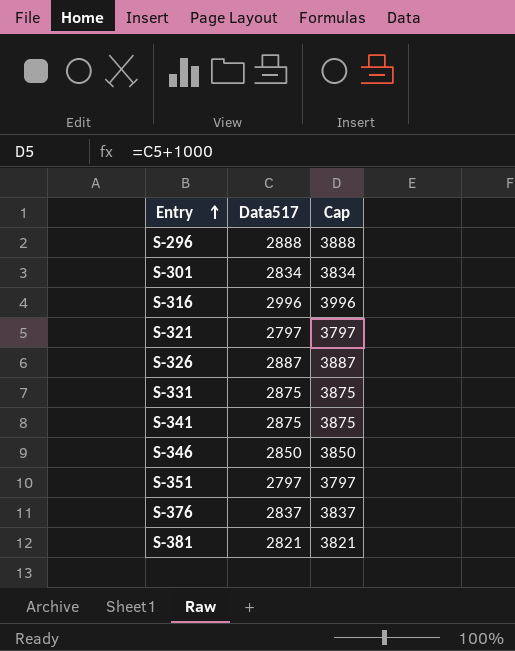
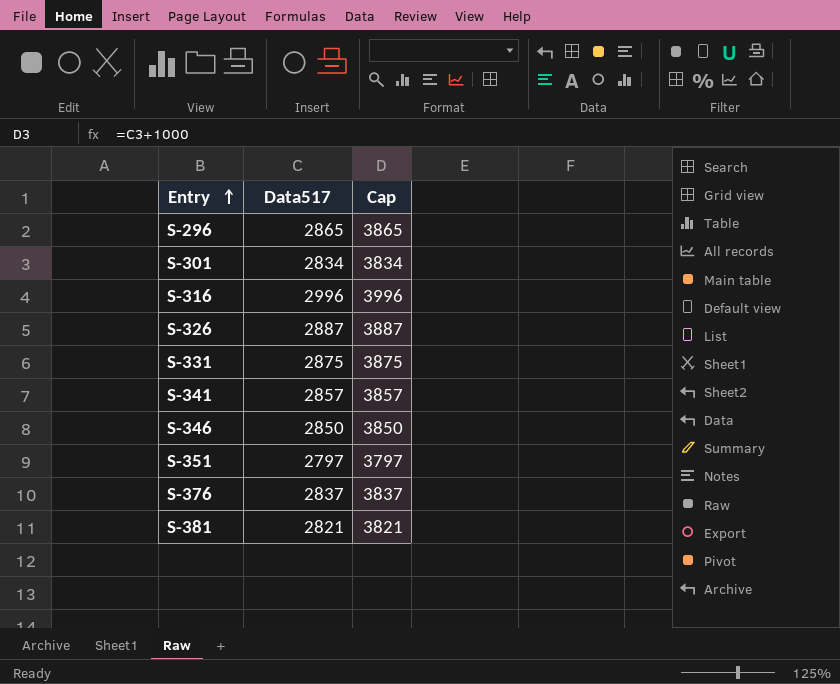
row S-321: 2797 | 3797 -> none
S-296 | Data517: 2888 -> 2865
S-296 | Cap: 3888 -> 3865
S-341 | Data517: 2875 -> 2857
S-341 | Cap: 3875 -> 3857

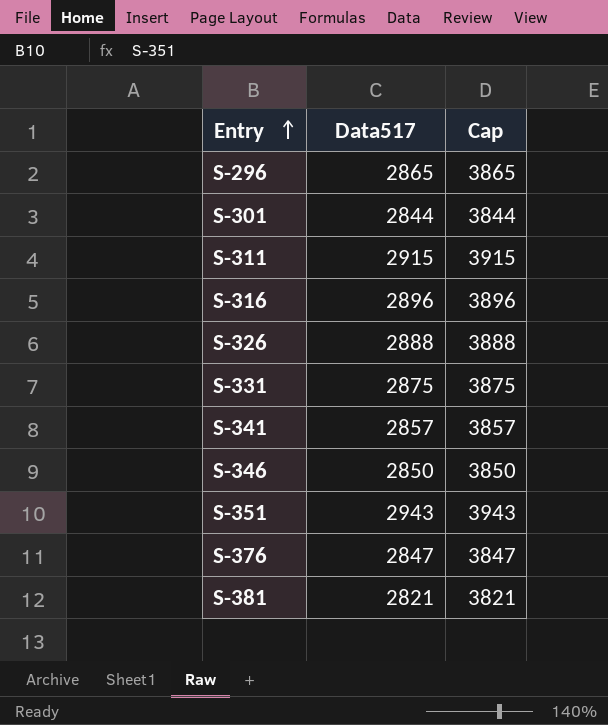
S-301 | Data517: 2834 -> 2844
S-301 | Cap: 3834 -> 3844
row S-311: none -> 2915 | 3915
S-316 | Data517: 2996 -> 2896
S-316 | Cap: 3996 -> 3896
S-326 | Data517: 2887 -> 2888
S-326 | Cap: 3887 -> 3888
S-351 | Data517: 2797 -> 2943
S-351 | Cap: 3797 -> 3943
S-376 | Data517: 2837 -> 2847
S-376 | Cap: 3837 -> 3847

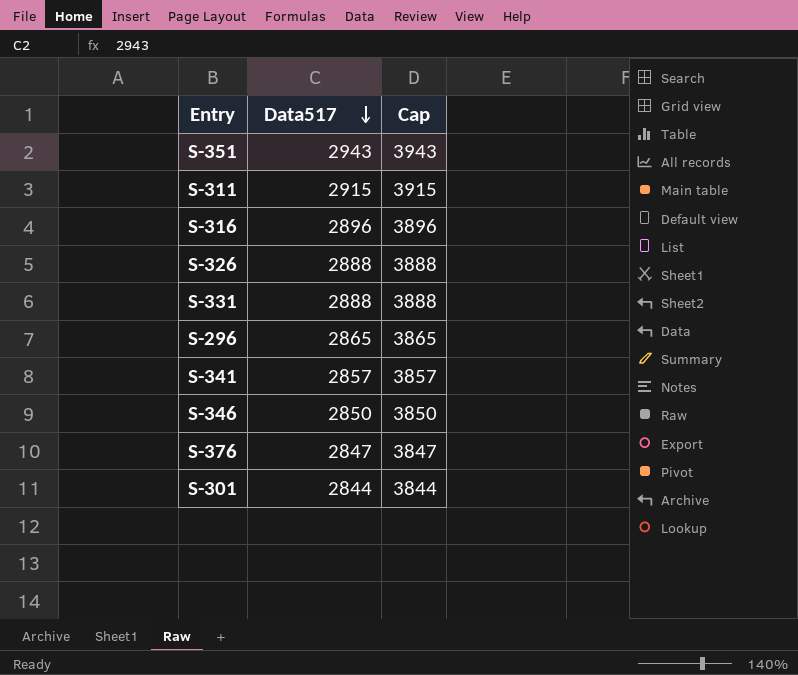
row order: Entry ascending -> Data517 descending
row S-381: 2821 | 3821 -> none
S-331 | Data517: 2875 -> 2888
S-331 | Cap: 3875 -> 3888

